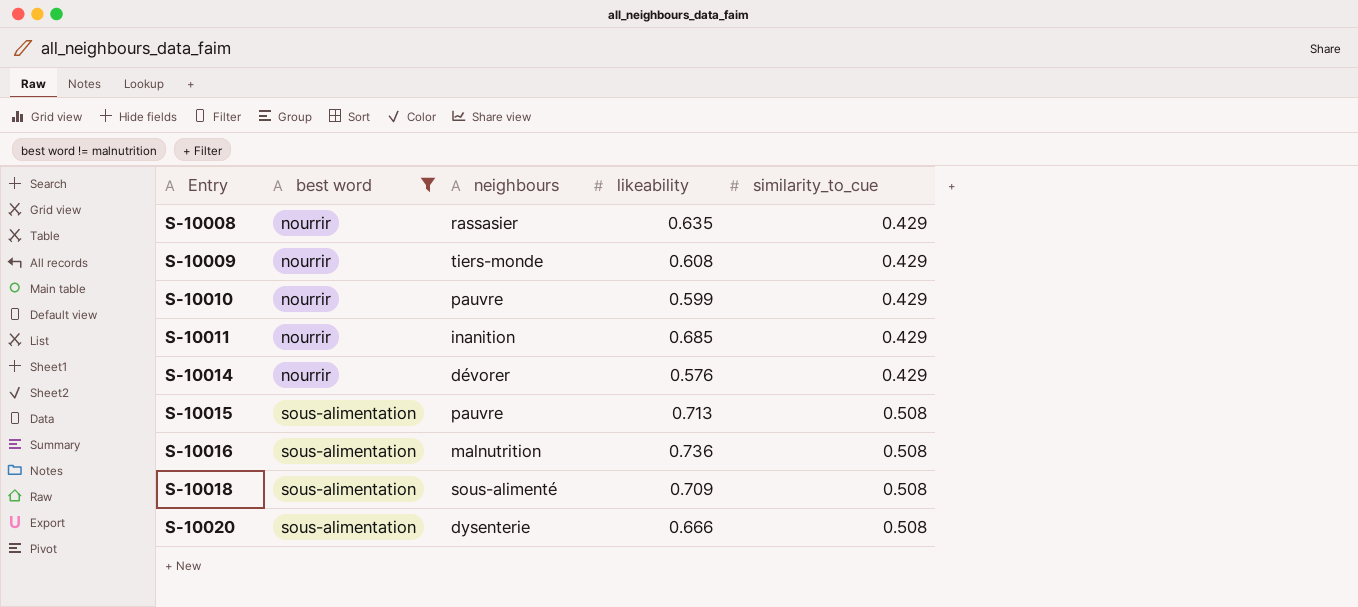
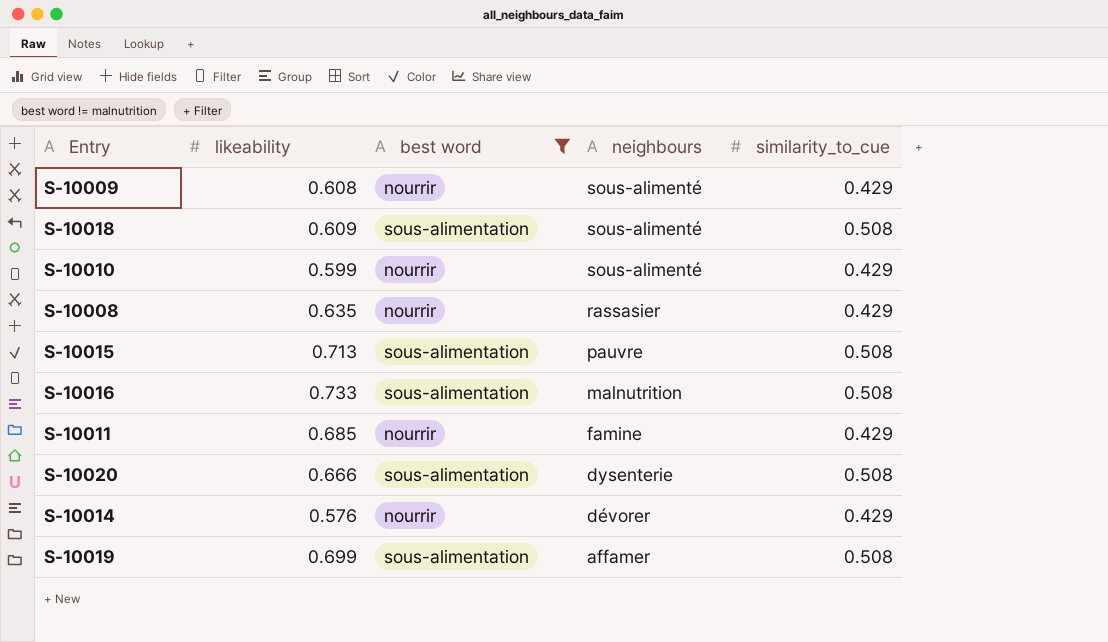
row order: Entry ascending -> neighbours descending
column likeability | position: 4 -> 2
S-10009 | neighbours: tiers-monde -> sous-alimenté
S-10018 | likeability: 0.709 -> 0.609
S-10010 | neighbours: pauvre -> sous-alimenté
S-10016 | likeability: 0.736 -> 0.733
S-10011 | neighbours: inanition -> famine
row S-10019: none -> 0.699 | sous-alimentation | affamer | 0.508

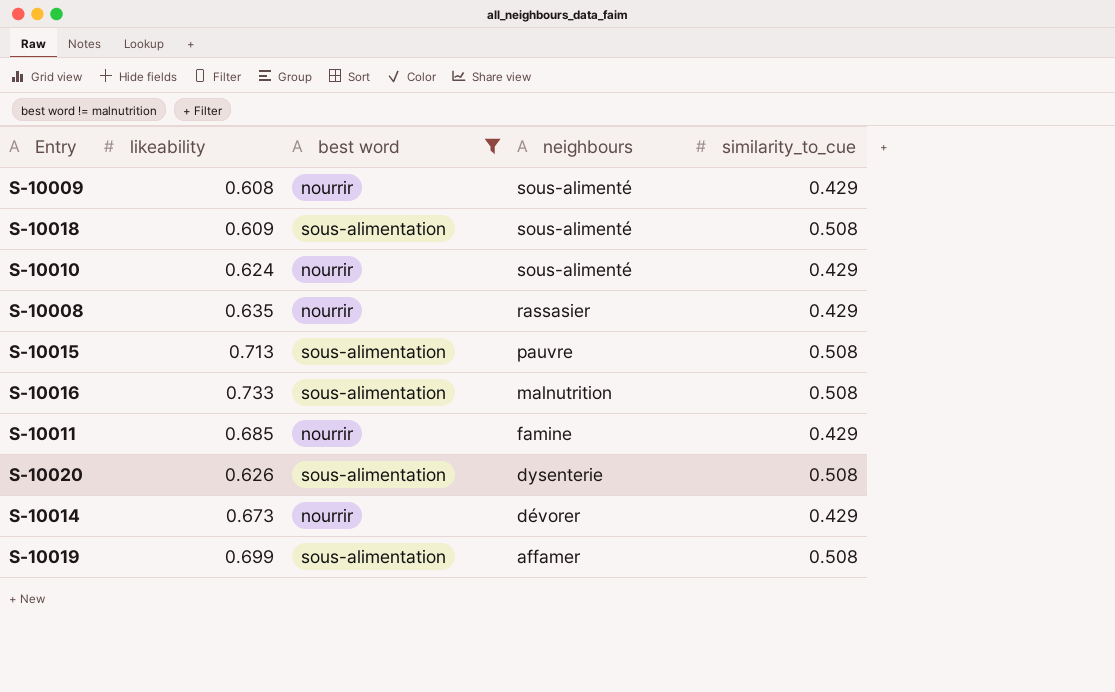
S-10010 | likeability: 0.599 -> 0.624
S-10020 | likeability: 0.666 -> 0.626
S-10014 | likeability: 0.576 -> 0.673

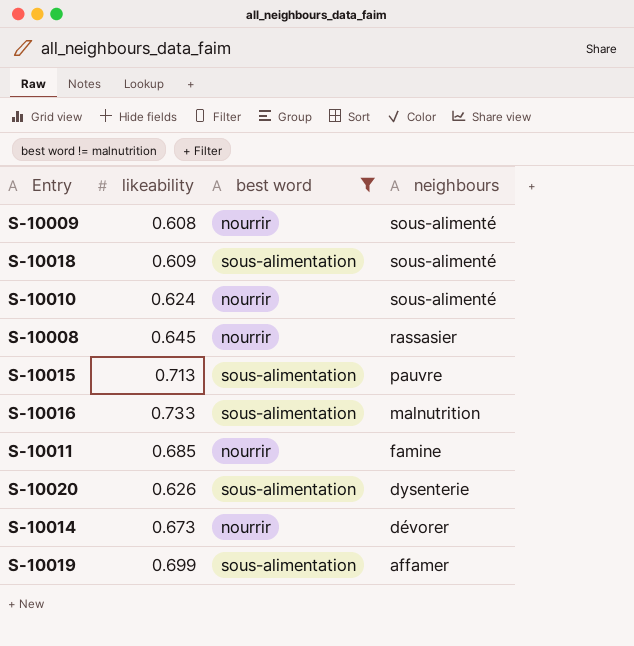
column similarity_to_cue | position: 5 -> none
S-10008 | likeability: 0.635 -> 0.645

